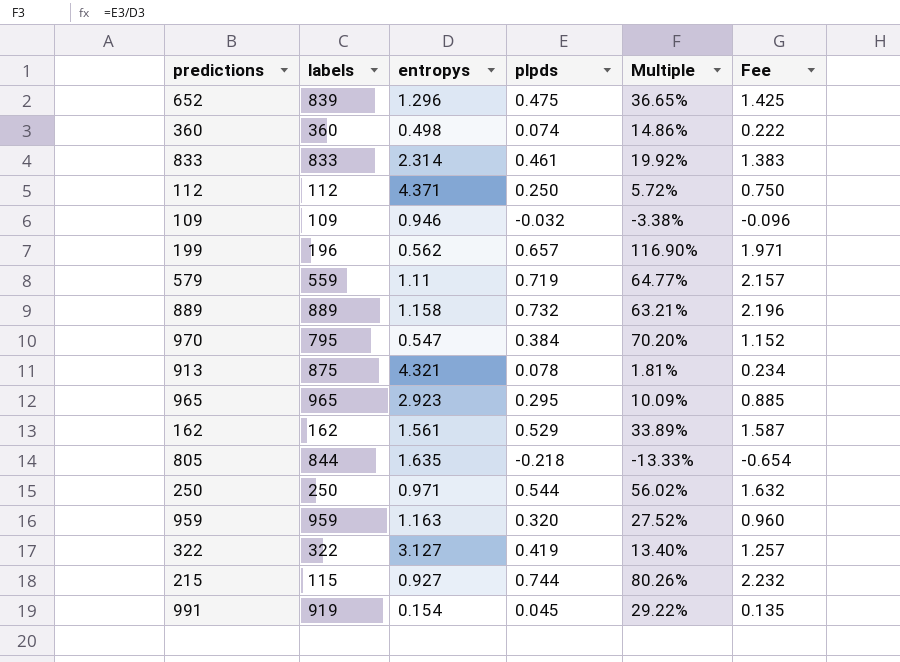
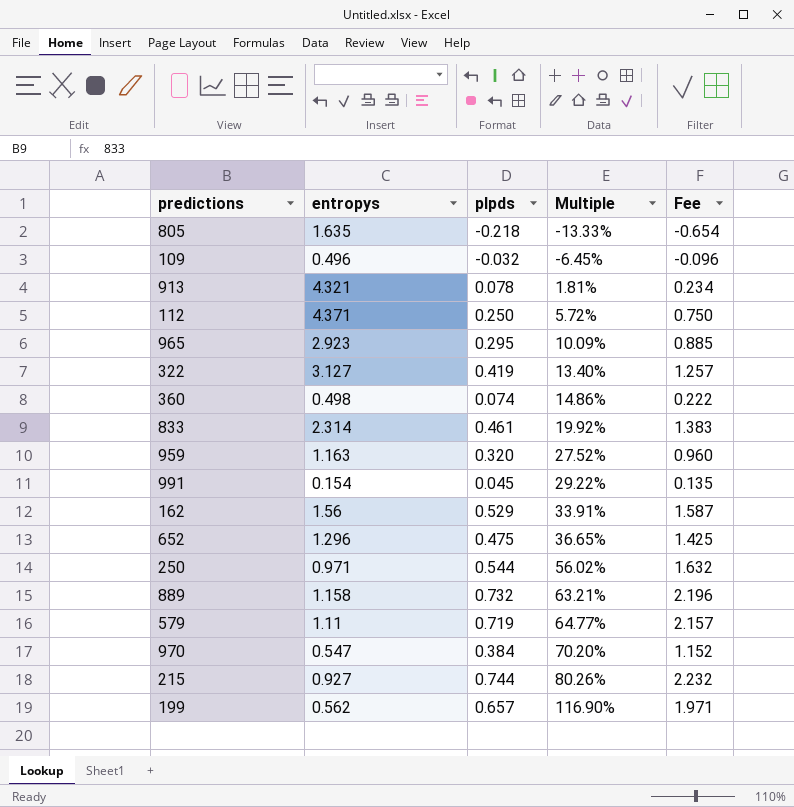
row order: none -> Multiple ascending
column labels | position: 2 -> none
109 | entropys: 0.946 -> 0.496
109 | Multiple: -3.38% -> -6.45%
162 | entropys: 1.561 -> 1.56
162 | Multiple: 33.89% -> 33.91%

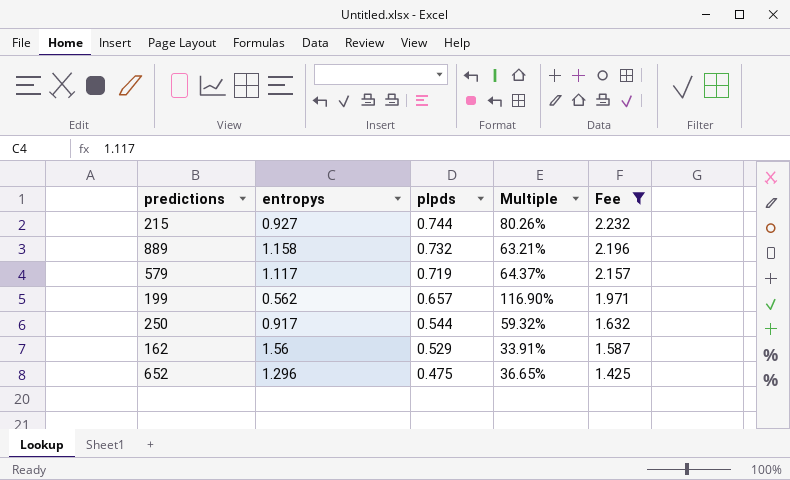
filter: none -> Fee >= 1.425
row order: Multiple ascending -> plpds descending
579 | entropys: 1.11 -> 1.117
579 | Multiple: 64.77% -> 64.37%
250 | entropys: 0.971 -> 0.917
250 | Multiple: 56.02% -> 59.32%

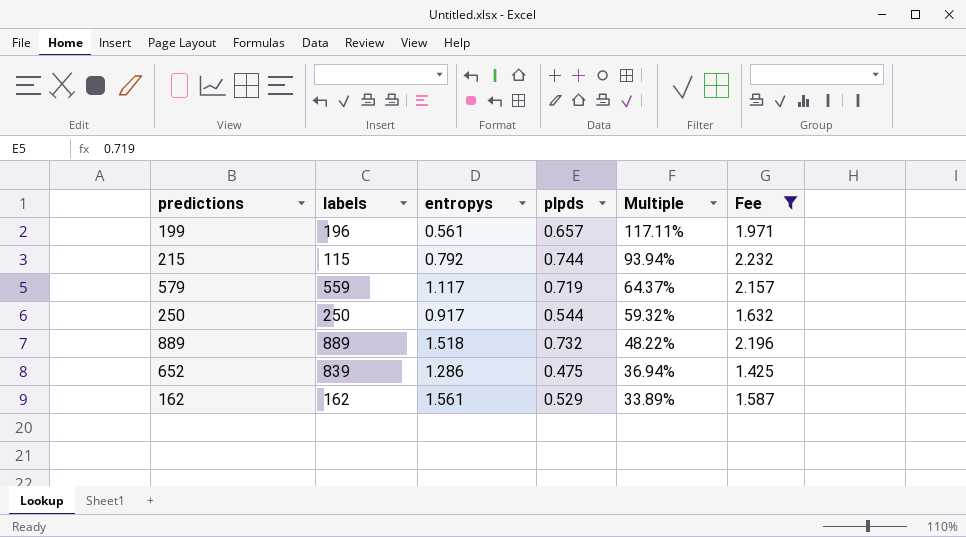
row order: plpds descending -> Multiple descending
column labels | position: none -> 2
199 | entropys: 0.562 -> 0.561
199 | Multiple: 116.90% -> 117.11%
215 | entropys: 0.927 -> 0.792
215 | Multiple: 80.26% -> 93.94%
889 | entropys: 1.158 -> 1.518
889 | Multiple: 63.21% -> 48.22%
652 | entropys: 1.296 -> 1.286
652 | Multiple: 36.65% -> 36.94%
162 | entropys: 1.56 -> 1.561
162 | Multiple: 33.91% -> 33.89%

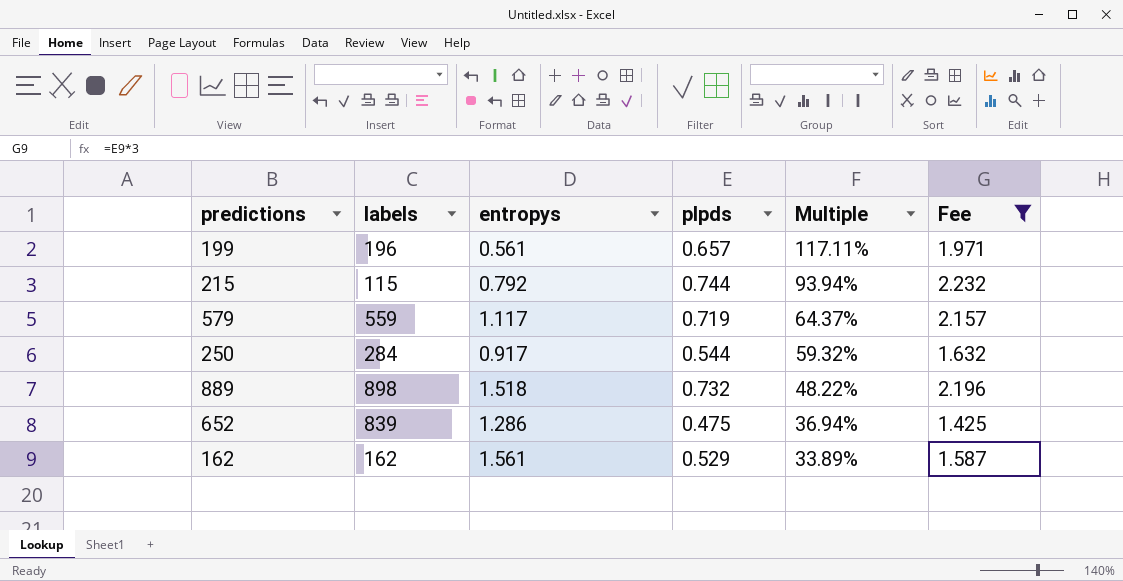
250 | labels: 250 -> 284
889 | labels: 889 -> 898

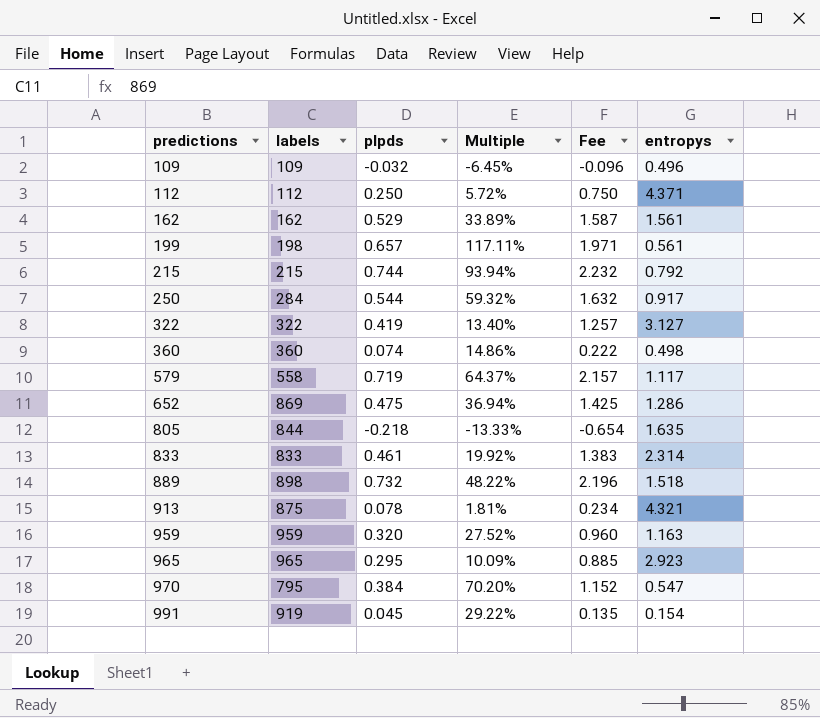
filter: Fee >= 1.425 -> none
row order: Multiple descending -> predictions ascending
column entropys | position: 3 -> 6
199 | labels: 196 -> 198
215 | labels: 115 -> 215
579 | labels: 559 -> 558
652 | labels: 839 -> 869

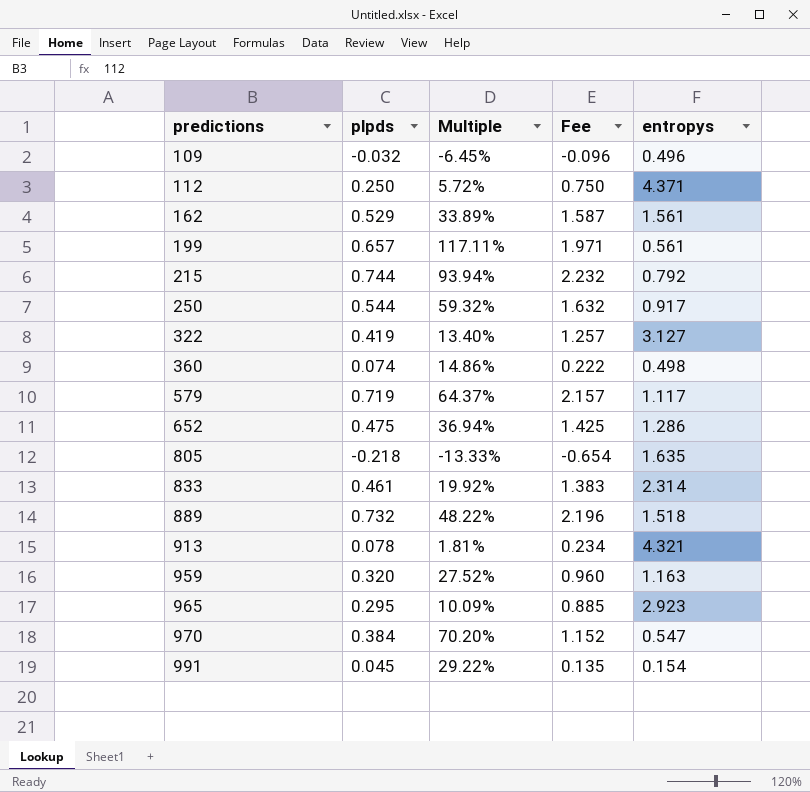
column labels | position: 2 -> none

